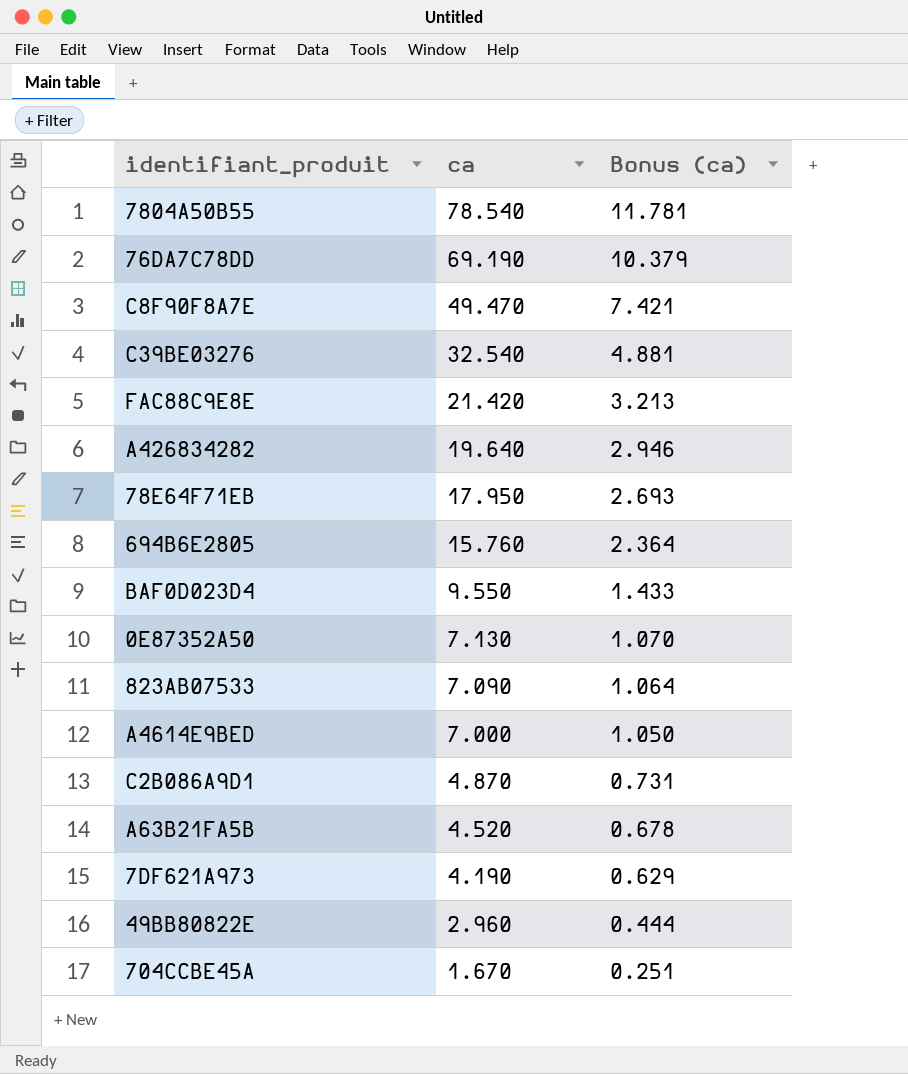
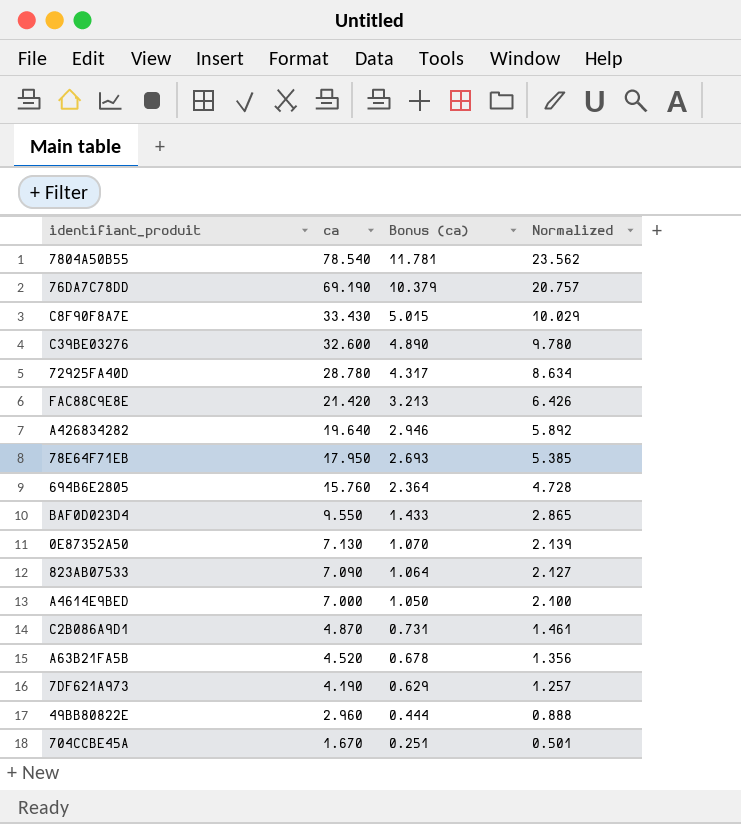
column Normalized | formula: none -> [ca] * 0.3
C8F90F8A7E | ca: 49.470 -> 33.430
C8F90F8A7E | Bonus (ca): 7.421 -> 5.015
C39BE03276 | ca: 32.540 -> 32.600
C39BE03276 | Bonus (ca): 4.881 -> 4.890
row 72925FA40D: none -> 28.780 | 4.317 | 8.634

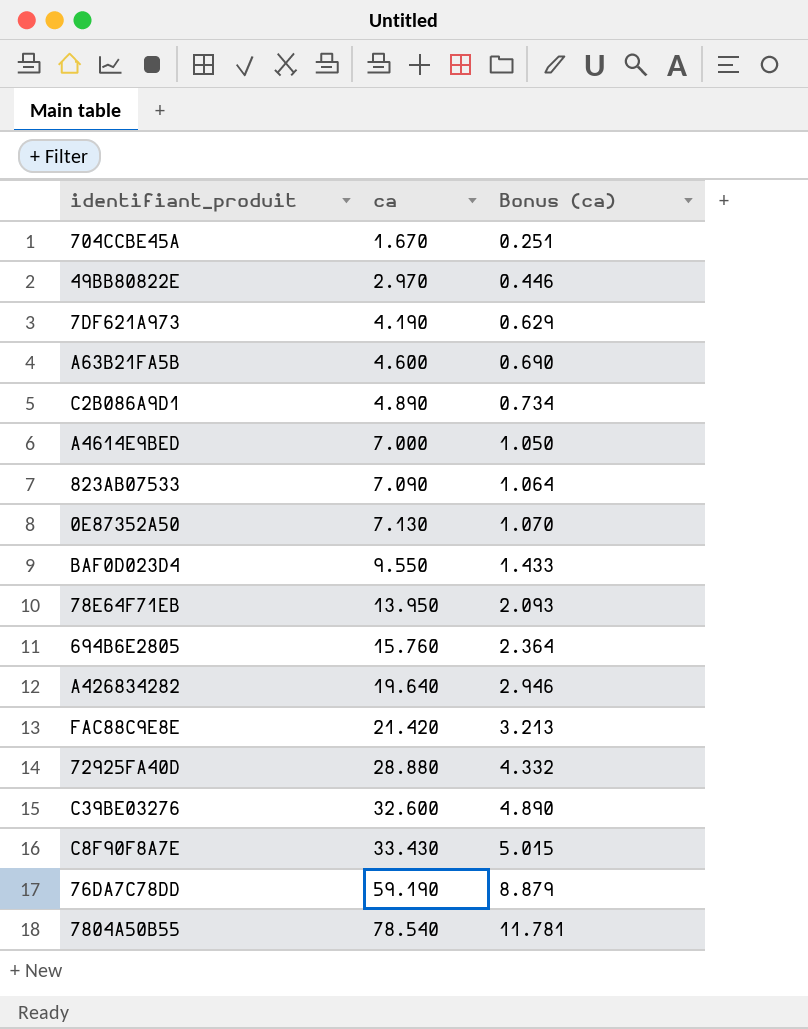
row order: ca descending -> ca ascending
column Normalized | formula: [ca] * 0.3 -> none
49BB80822E | ca: 2.960 -> 2.970
49BB80822E | Bonus (ca): 0.444 -> 0.446
A63B21FA5B | ca: 4.520 -> 4.600
A63B21FA5B | Bonus (ca): 0.678 -> 0.690
C2B086A9D1 | ca: 4.870 -> 4.890
C2B086A9D1 | Bonus (ca): 0.731 -> 0.734
78E64F71EB | ca: 17.950 -> 13.950
78E64F71EB | Bonus (ca): 2.693 -> 2.093
72925FA40D | ca: 28.780 -> 28.880
72925FA40D | Bonus (ca): 4.317 -> 4.332
76DA7C78DD | ca: 69.190 -> 59.190
76DA7C78DD | Bonus (ca): 10.379 -> 8.879

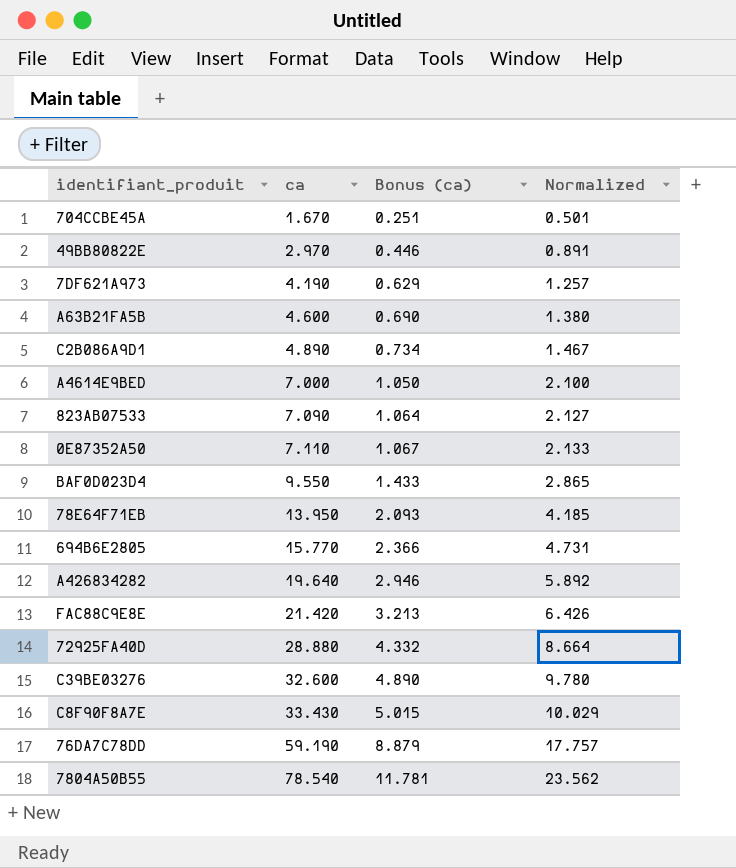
column Normalized | formula: none -> [ca] * 0.3
0E87352A50 | ca: 7.130 -> 7.110
0E87352A50 | Bonus (ca): 1.070 -> 1.067
694B6E2805 | ca: 15.760 -> 15.770
694B6E2805 | Bonus (ca): 2.364 -> 2.366

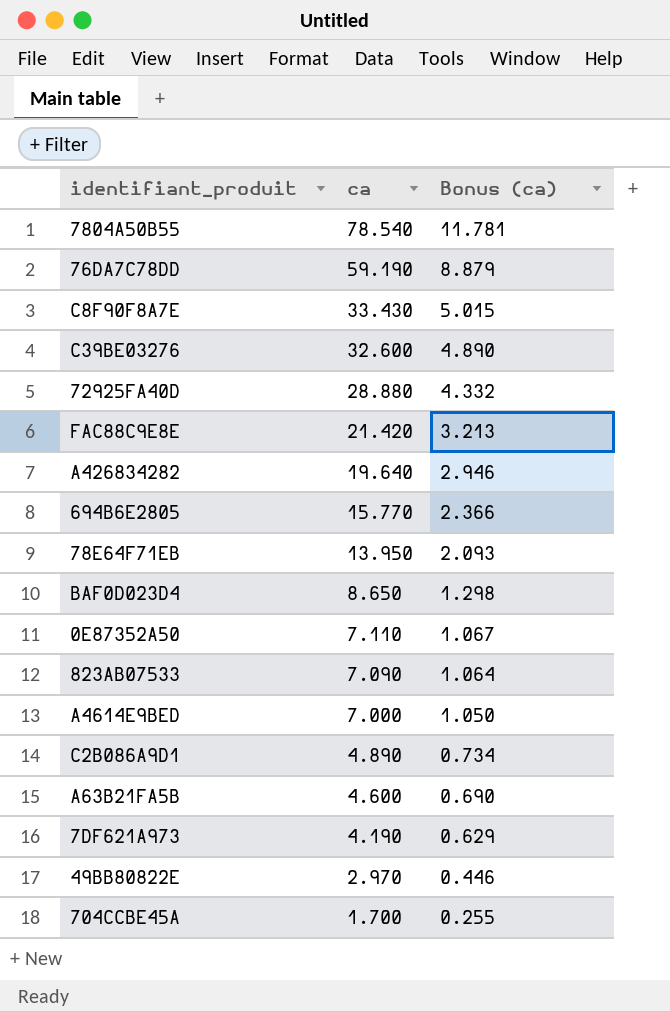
row order: ca ascending -> ca descending
column Normalized | formula: [ca] * 0.3 -> none
BAF0D023D4 | ca: 9.550 -> 8.650
BAF0D023D4 | Bonus (ca): 1.433 -> 1.298
704CCBE45A | ca: 1.670 -> 1.700
704CCBE45A | Bonus (ca): 0.251 -> 0.255

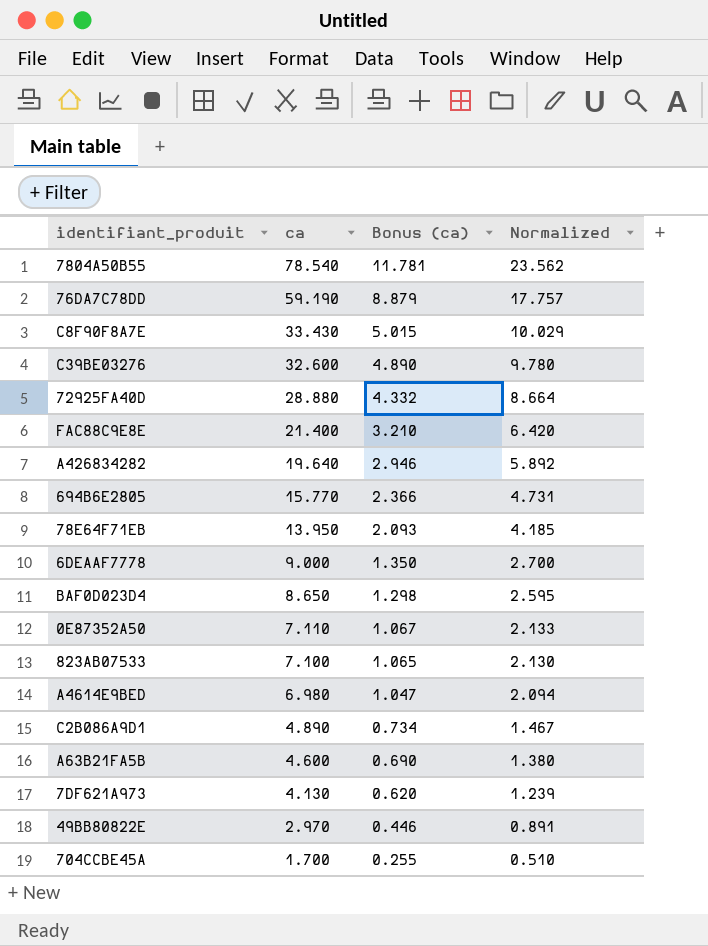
column Normalized | formula: none -> [ca] * 0.3
FAC88C9E8E | ca: 21.420 -> 21.400
FAC88C9E8E | Bonus (ca): 3.213 -> 3.210
row 6DEAAF7778: none -> 9.000 | 1.350 | 2.700
823AB07533 | ca: 7.090 -> 7.100
823AB07533 | Bonus (ca): 1.064 -> 1.065
A4614E9BED | ca: 7.000 -> 6.980
A4614E9BED | Bonus (ca): 1.050 -> 1.047
7DF621A973 | ca: 4.190 -> 4.130
7DF621A973 | Bonus (ca): 0.629 -> 0.620

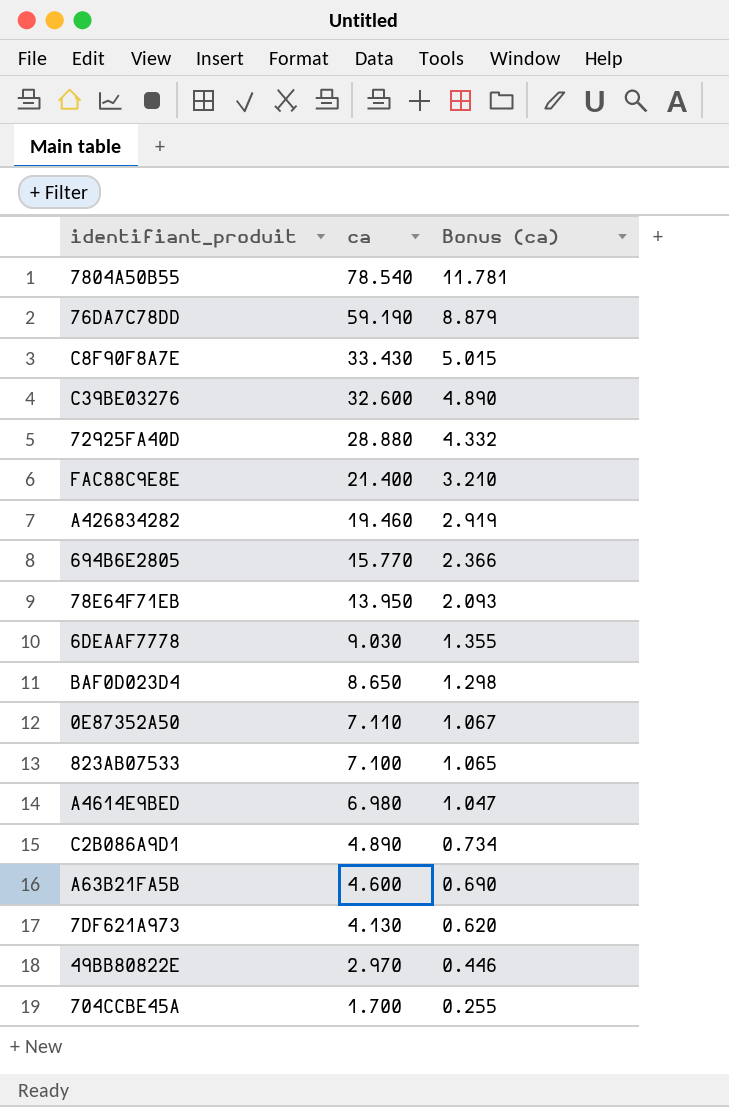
column Normalized | formula: [ca] * 0.3 -> none
A426834282 | ca: 19.640 -> 19.460
A426834282 | Bonus (ca): 2.946 -> 2.919
6DEAAF7778 | ca: 9.000 -> 9.030
6DEAAF7778 | Bonus (ca): 1.350 -> 1.355

